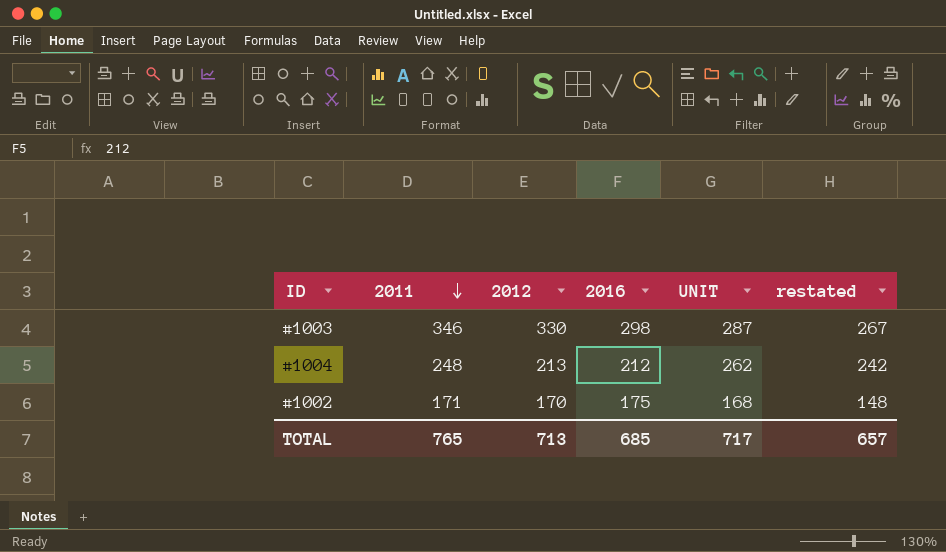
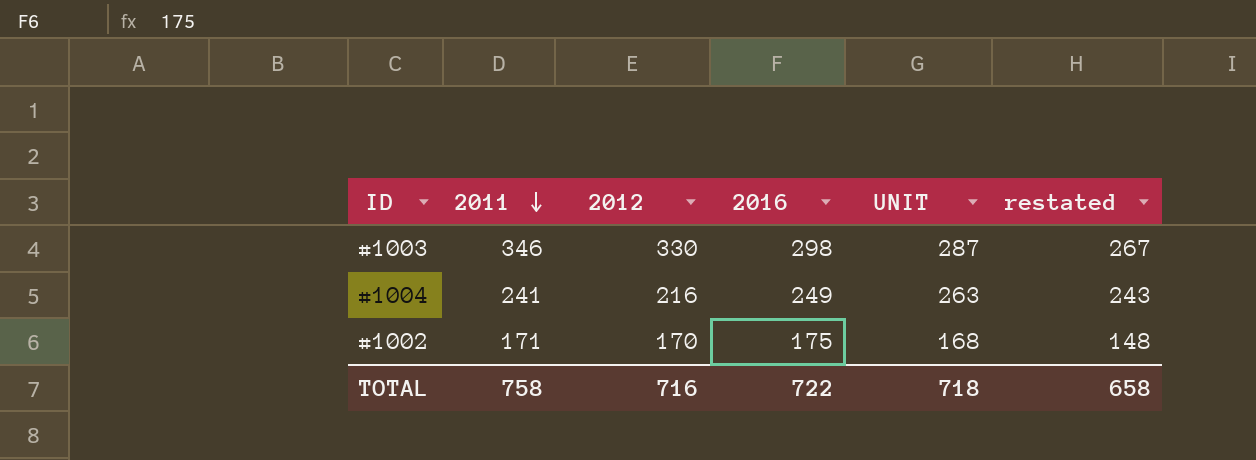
#1004 | 2011: 248 -> 241
#1004 | 2012: 213 -> 216
#1004 | 2016: 212 -> 249
#1004 | UNIT: 262 -> 263
#1004 | restated: 242 -> 243
TOTAL | 2011: 765 -> 758
TOTAL | 2012: 713 -> 716
TOTAL | 2016: 685 -> 722
TOTAL | UNIT: 717 -> 718
TOTAL | restated: 657 -> 658

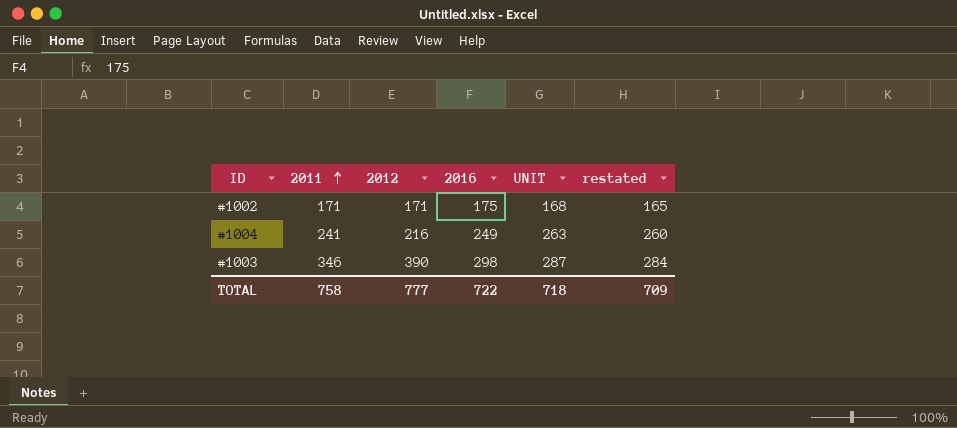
row order: 2011 descending -> 2011 ascending
column restated | formula: [UNIT] - 20 -> [UNIT] - 3
#1002 | 2012: 170 -> 171
#1003 | 2012: 330 -> 390
TOTAL | 2012: 716 -> 777
TOTAL | restated: 658 -> 709

